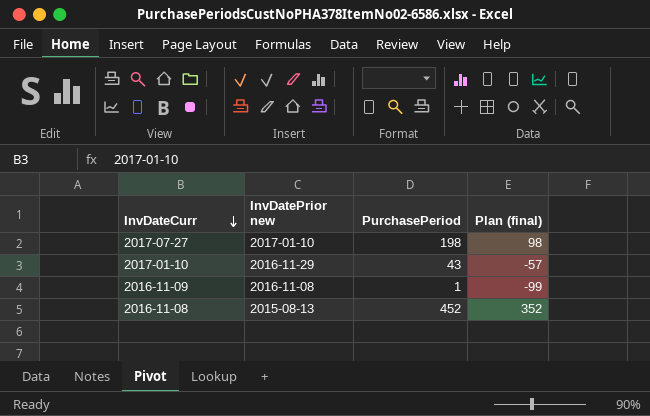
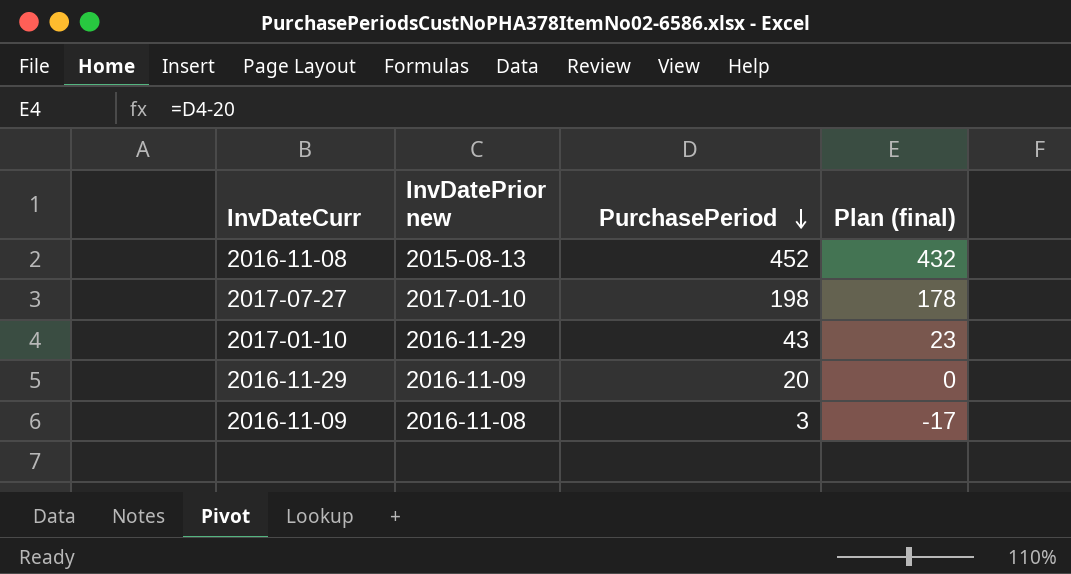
row order: InvDateCurr descending -> PurchasePeriod descending
column Plan (final) | formula: [PurchasePeriod] - 100 -> [PurchasePeriod] - 20
row 2016-11-29: none -> 2016-11-09 | 20 | 0
2016-11-09 | PurchasePeriod: 1 -> 3

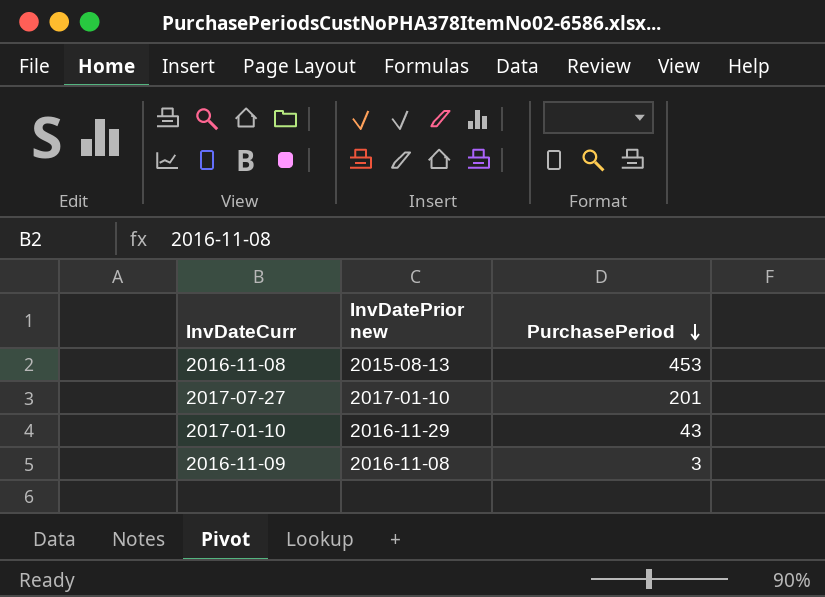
column Plan (final) | formula: [PurchasePeriod] - 20 -> none
row 2016-11-29: 2016-11-09 | 20 | 0 -> none
2016-11-08 | PurchasePeriod: 452 -> 453
2017-07-27 | PurchasePeriod: 198 -> 201

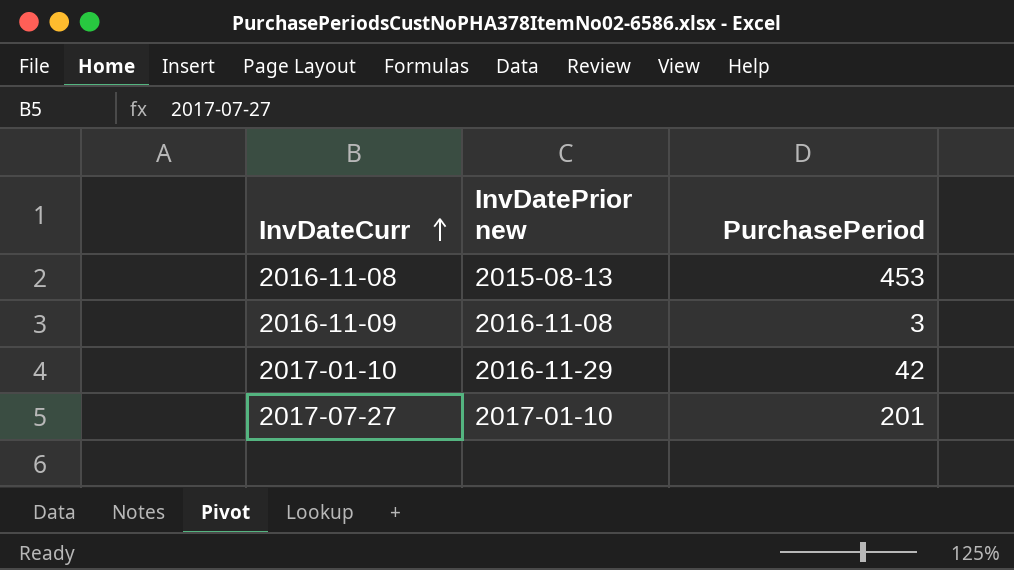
row order: PurchasePeriod descending -> InvDateCurr ascending
2017-01-10 | PurchasePeriod: 43 -> 42

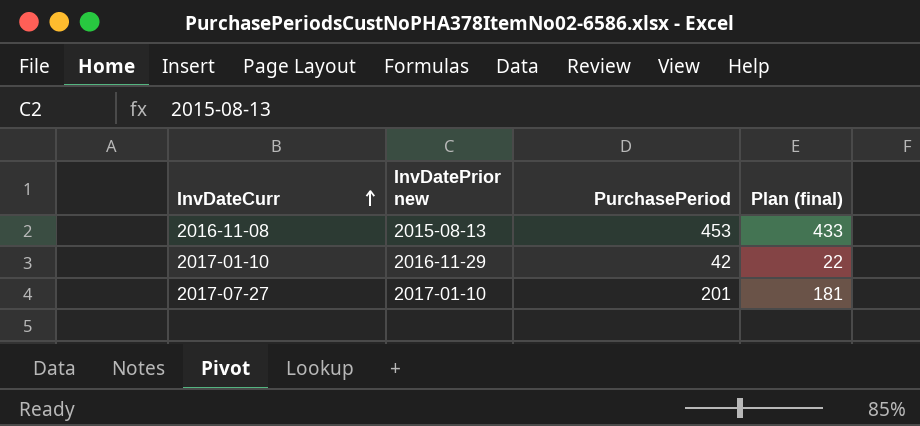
column Plan (final) | formula: none -> [PurchasePeriod] - 20
row 2016-11-09: 2016-11-08 | 3 -> none

